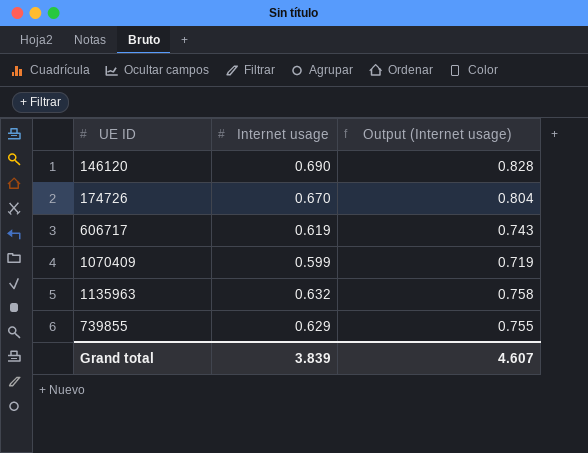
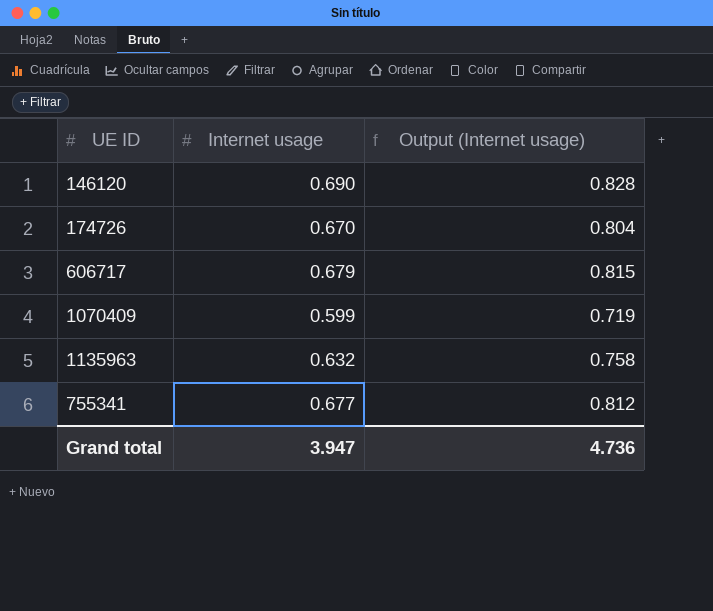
row 739855: 0.629 | 0.755 -> none
606717 | Internet usage: 0.619 -> 0.679
606717 | Output (Internet usage): 0.743 -> 0.815
row 755341: none -> 0.677 | 0.812
Grand total | Internet usage: 3.839 -> 3.947
Grand total | Output (Internet usage): 4.607 -> 4.736

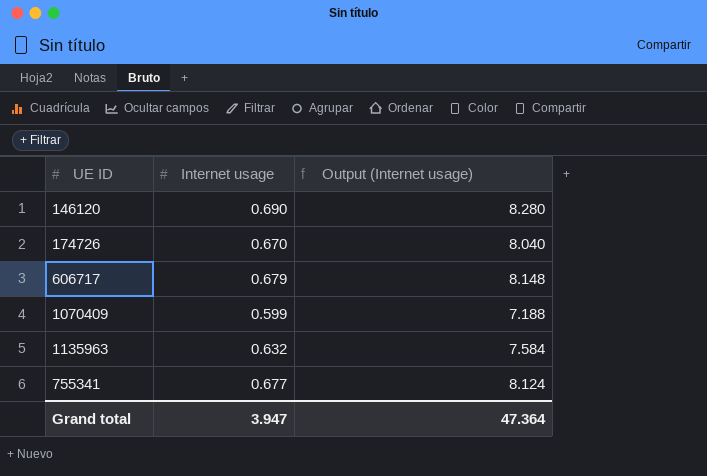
column Output (Internet usage) | formula: [Internet usage] * 1.2 -> [Internet usage] * 12
Grand total | Output (Internet usage): 4.736 -> 47.364

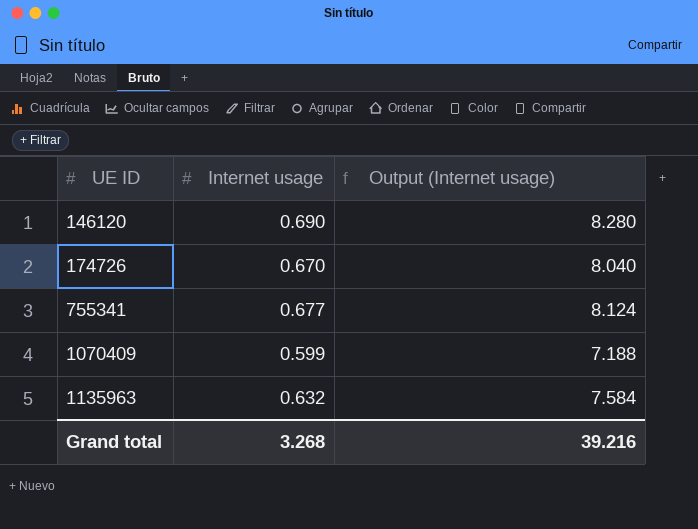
row order: none -> UE ID ascending
row 606717: 0.679 | 8.148 -> none
Grand total | Internet usage: 3.947 -> 3.268
Grand total | Output (Internet usage): 47.364 -> 39.216

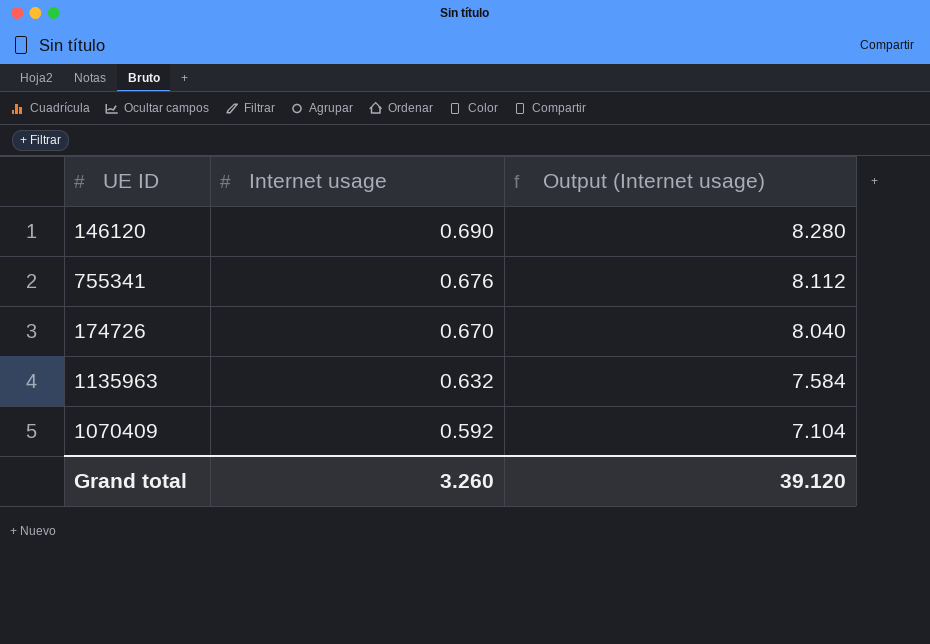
row order: UE ID ascending -> Internet usage descending
755341 | Internet usage: 0.677 -> 0.676
755341 | Output (Internet usage): 8.124 -> 8.112
1070409 | Internet usage: 0.599 -> 0.592
1070409 | Output (Internet usage): 7.188 -> 7.104
Grand total | Internet usage: 3.268 -> 3.260
Grand total | Output (Internet usage): 39.216 -> 39.120

